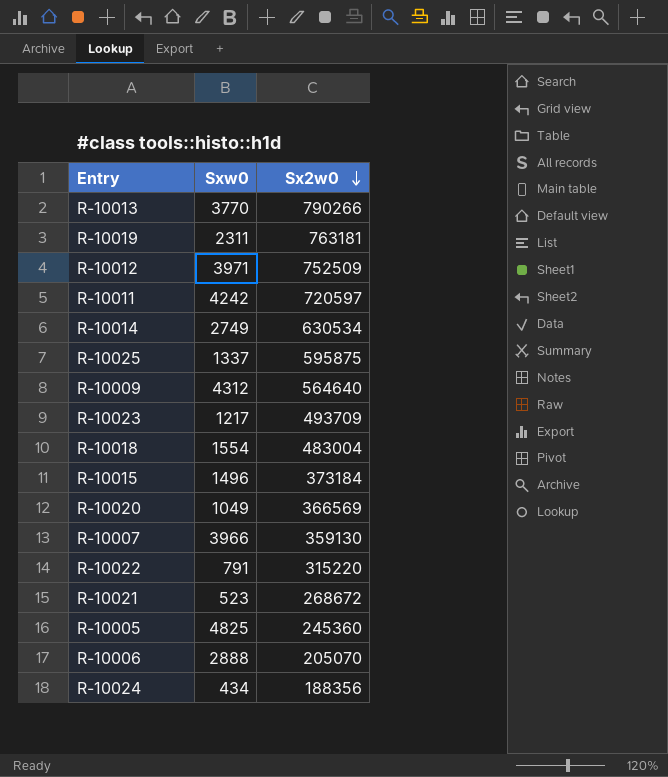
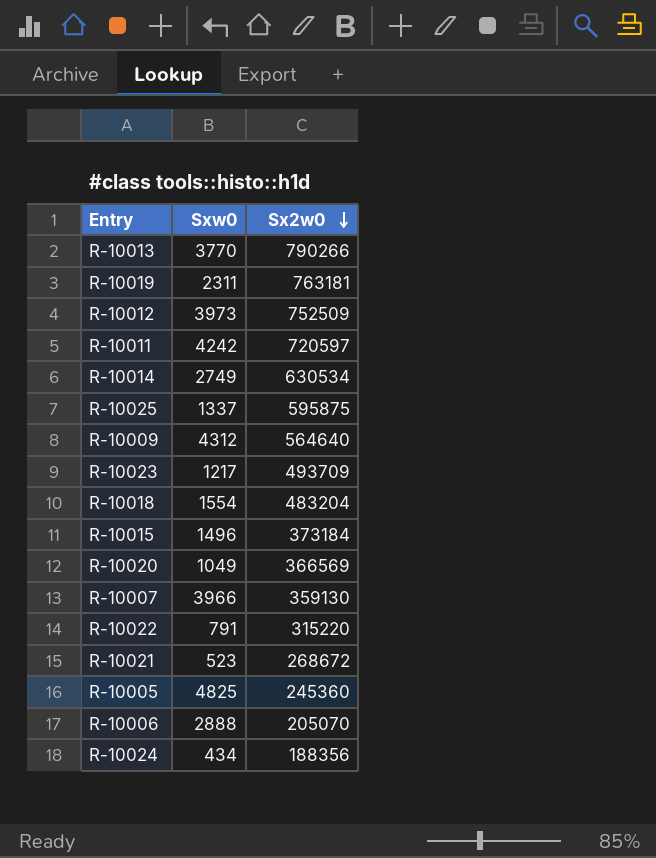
R-10012 | Sxw0: 3971 -> 3973
R-10018 | Sx2w0: 483004 -> 483204

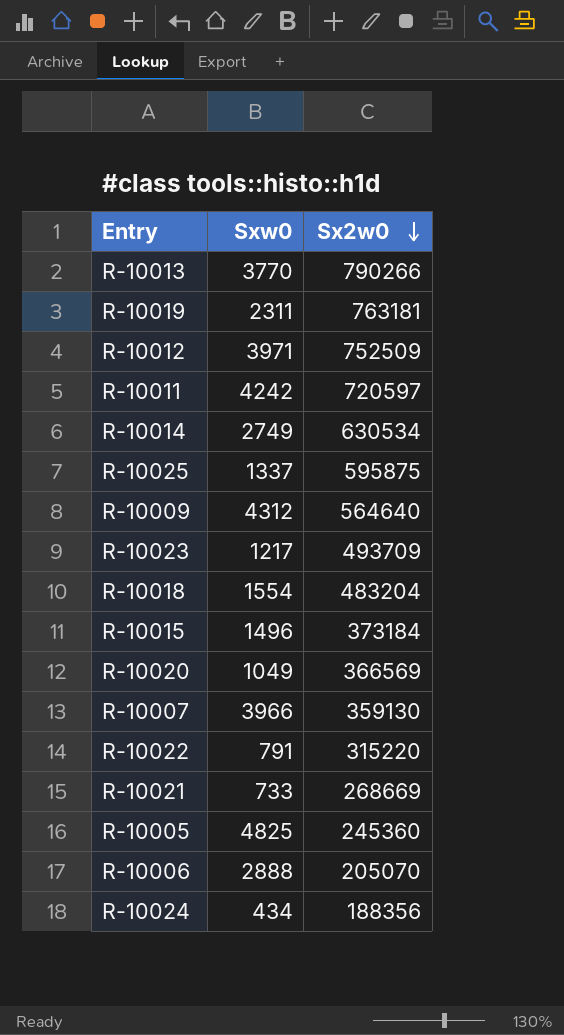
R-10012 | Sxw0: 3973 -> 3971
R-10021 | Sxw0: 523 -> 733
R-10021 | Sx2w0: 268672 -> 268669

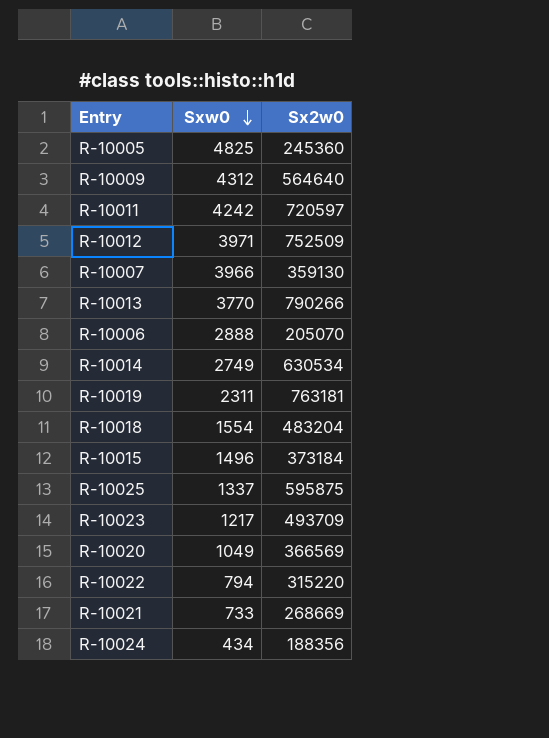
row order: Sx2w0 descending -> Sxw0 descending
R-10022 | Sxw0: 791 -> 794

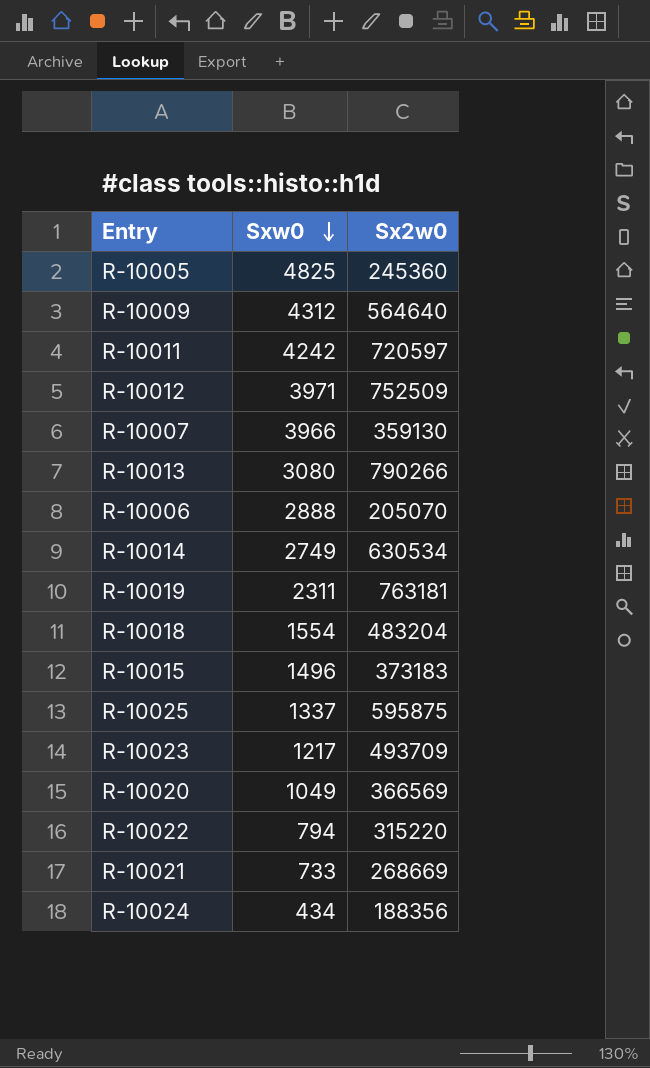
R-10013 | Sxw0: 3770 -> 3080
R-10015 | Sx2w0: 373184 -> 373183

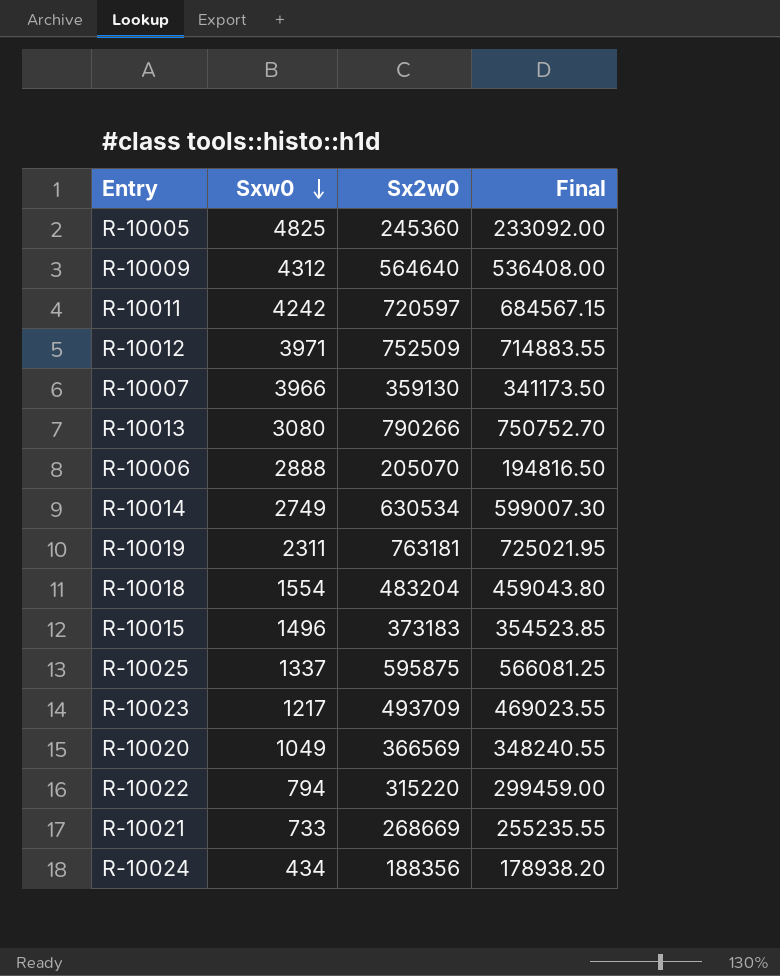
column Final | formula: none -> [Sx2w0] * 0.95

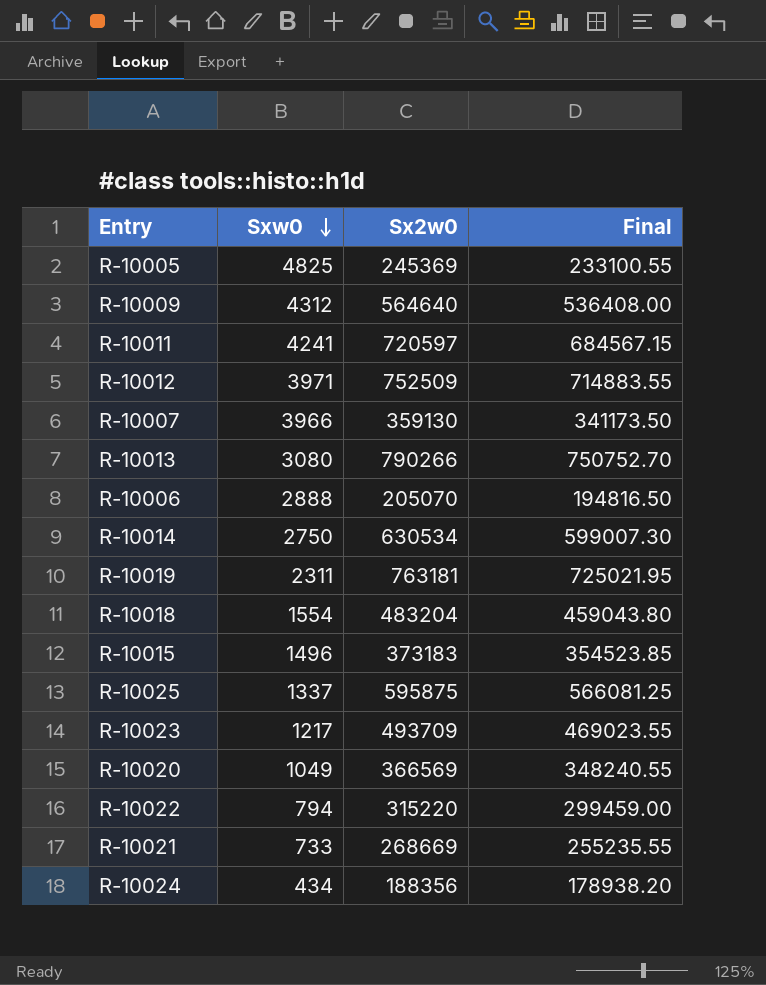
R-10005 | Sx2w0: 245360 -> 245369
R-10005 | Final: 233092.00 -> 233100.55
R-10011 | Sxw0: 4242 -> 4241
R-10014 | Sxw0: 2749 -> 2750

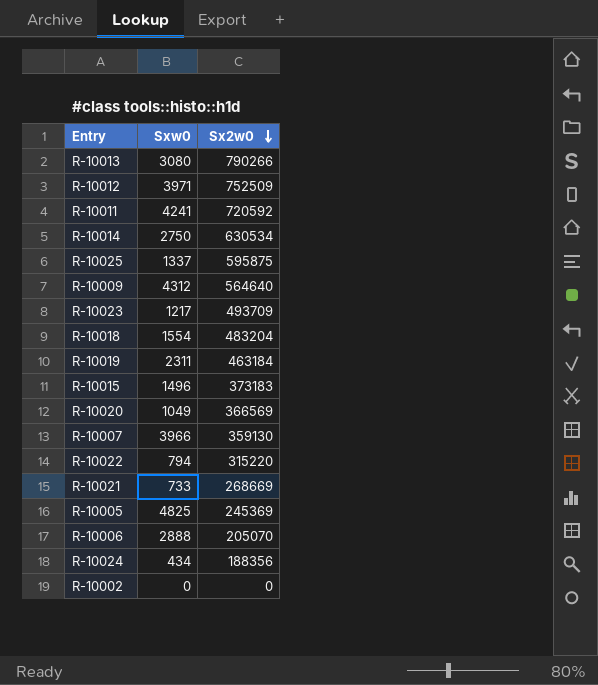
row order: Sxw0 descending -> Sx2w0 descending
column Final | formula: [Sx2w0] * 0.95 -> none
R-10011 | Sx2w0: 720597 -> 720592
R-10019 | Sx2w0: 763181 -> 463184
row R-10002: none -> 0 | 0

